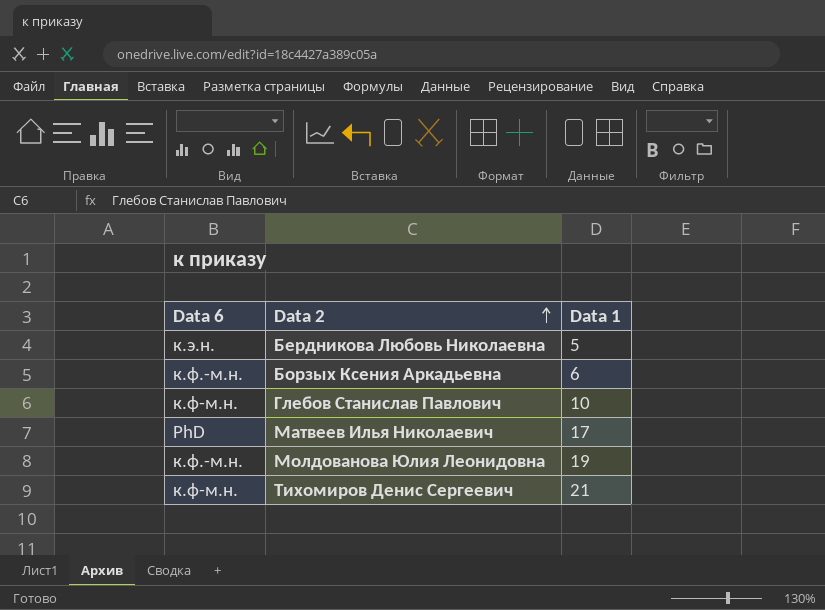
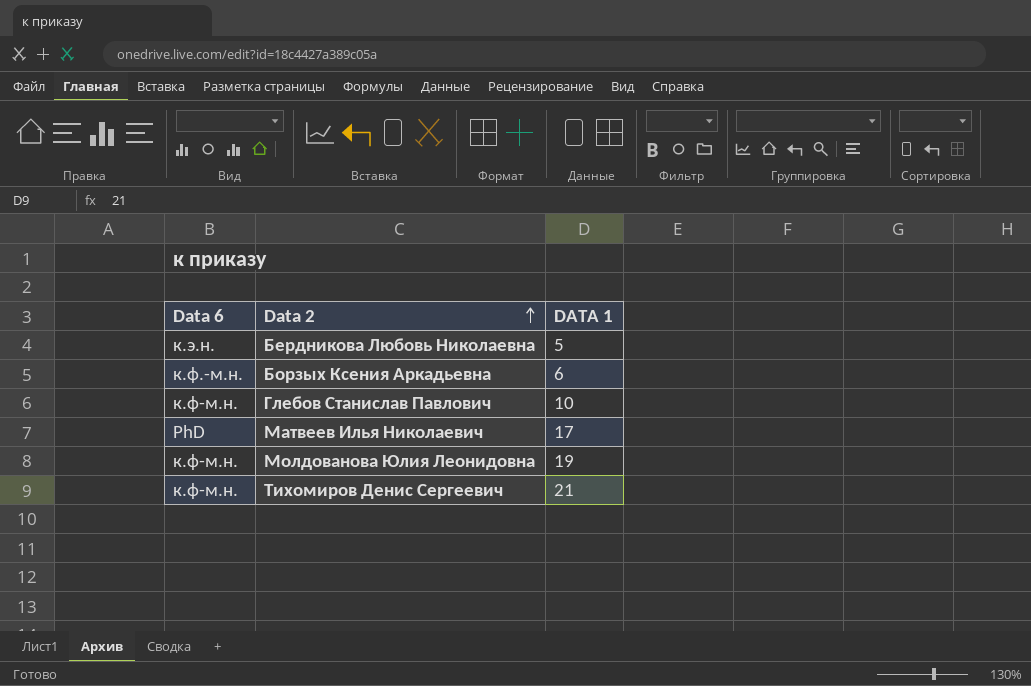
column name: Data 1 -> DATA 1
Молдованова Юлия Леонидовна | Data 6: к.ф.-м.н. -> к.ф-м.н.

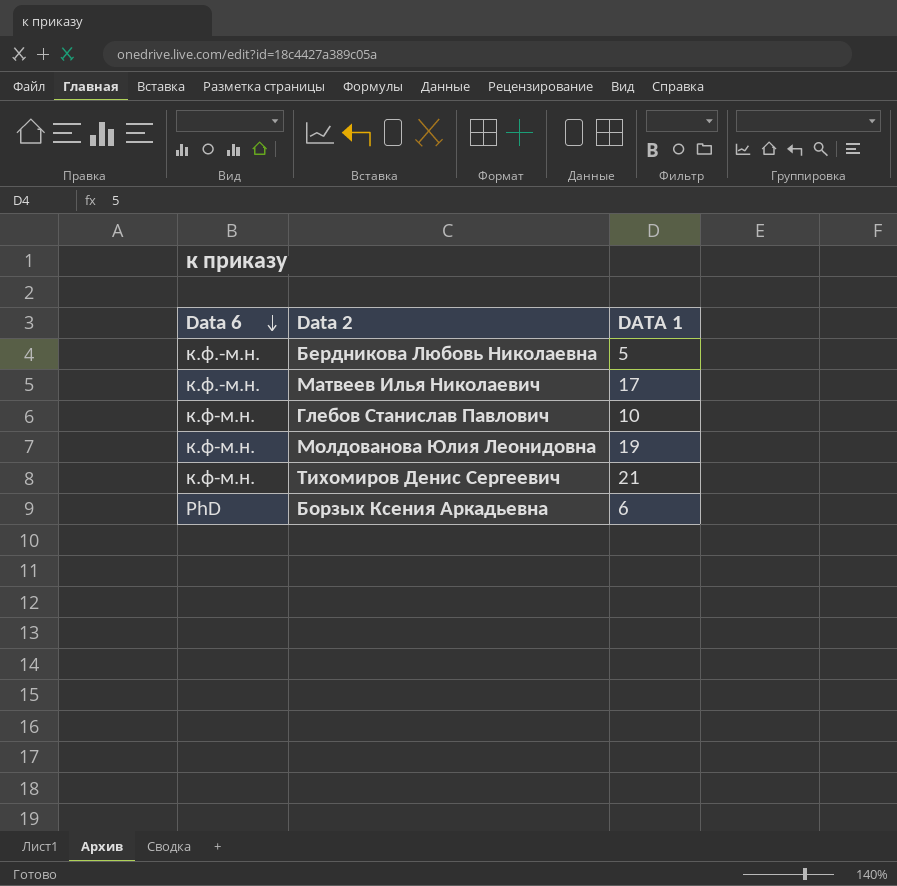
row order: Data 2 ascending -> Data 6 descending
Бердникова Любовь Николаевна | Data 6: к.э.н. -> к.ф.-м.н.
Матвеев Илья Николаевич | Data 6: PhD -> к.ф.-м.н.
Борзых Ксения Аркадьевна | Data 6: к.ф.-м.н. -> PhD

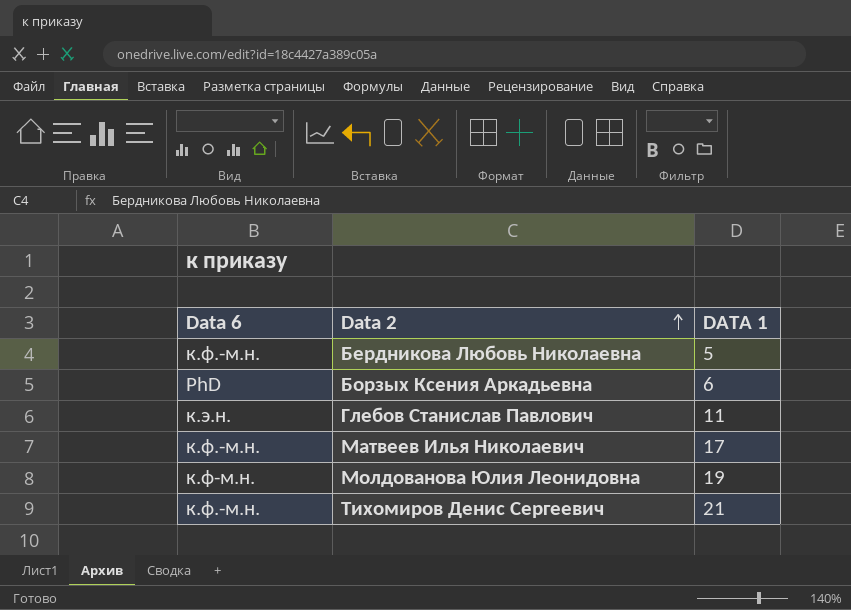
row order: Data 6 descending -> Data 2 ascending
Глебов Станислав Павлович | Data 6: к.ф-м.н. -> к.э.н.
Глебов Станислав Павлович | DATA 1: 10 -> 11
Тихомиров Денис Сергеевич | Data 6: к.ф-м.н. -> к.ф.-м.н.

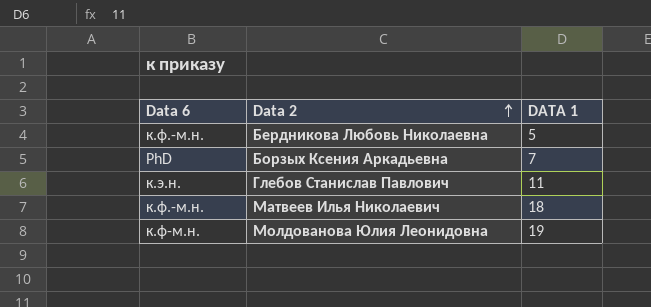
row Тихомиров Денис Сергеевич: к.ф.-м.н. | 21 -> none
Борзых Ксения Аркадьевна | DATA 1: 6 -> 7
Матвеев Илья Николаевич | DATA 1: 17 -> 18

